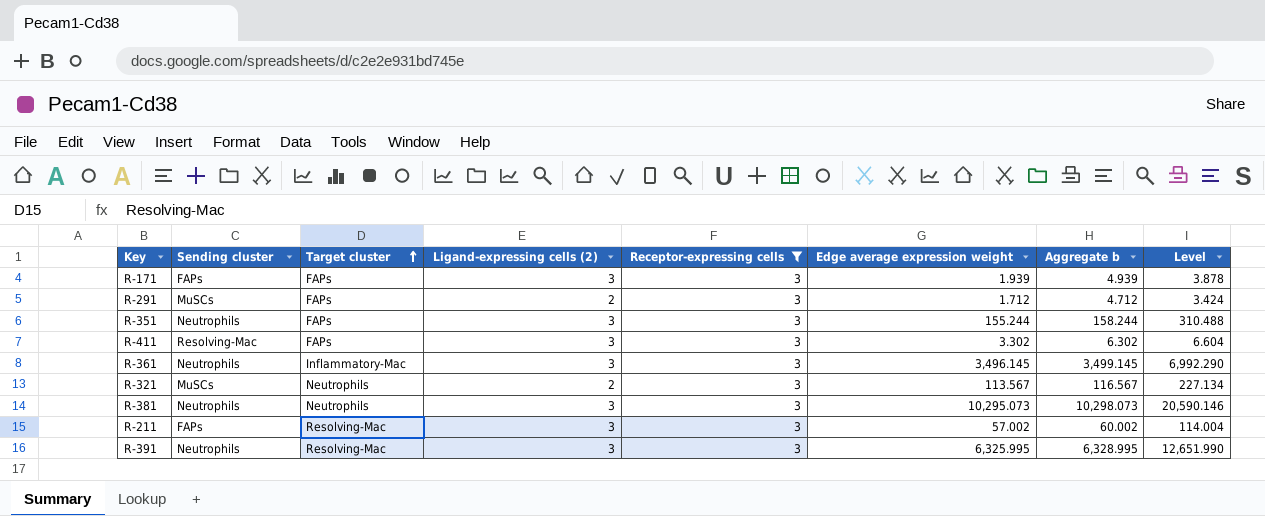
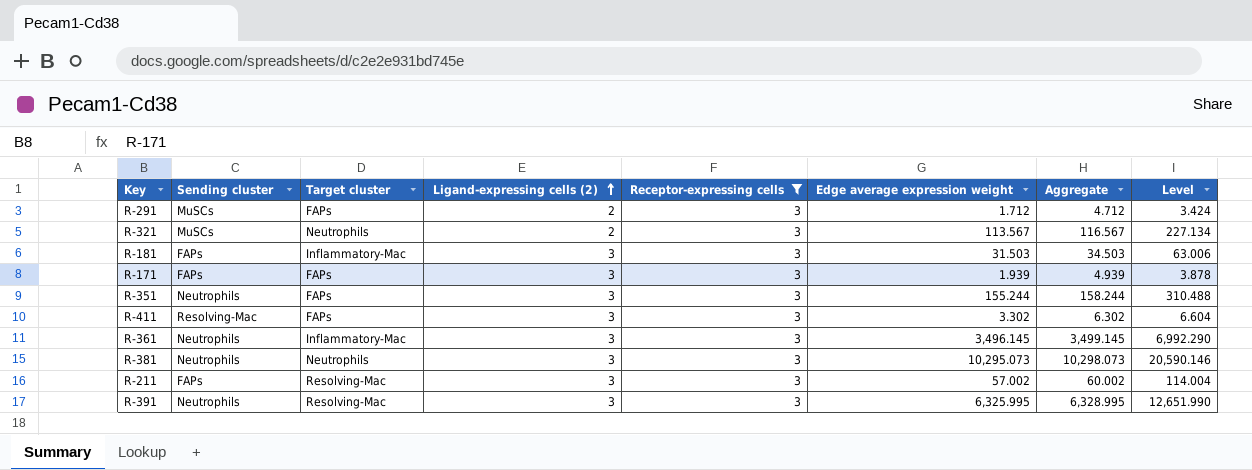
row order: Target cluster ascending -> Ligand-expressing cells (2) ascending
column name: Aggregate b -> Aggregate
row R-181: none -> FAPs | Inflammatory-Mac | 3 | 3 | 31.503 | 34.503 | 63.006

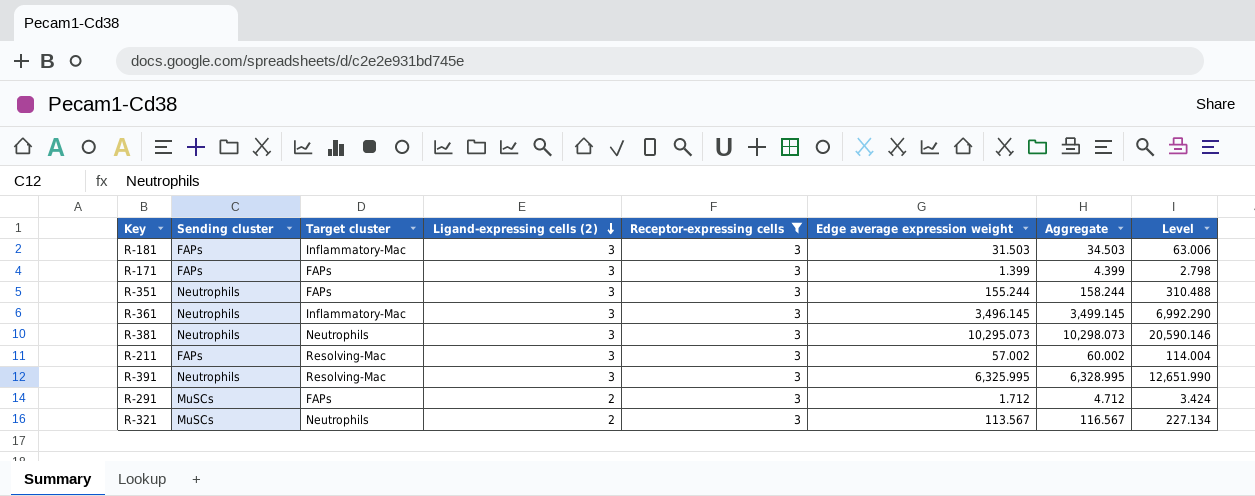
row order: Ligand-expressing cells (2) ascending -> Ligand-expressing cells (2) descending
row R-411: Resolving-Mac | FAPs | 3 | 3 | 3.302 | 6.302 | 6.604 -> none
R-171 | Edge average expression weight: 1.939 -> 1.399
R-171 | Aggregate: 4.939 -> 4.399
R-171 | Level: 3.878 -> 2.798

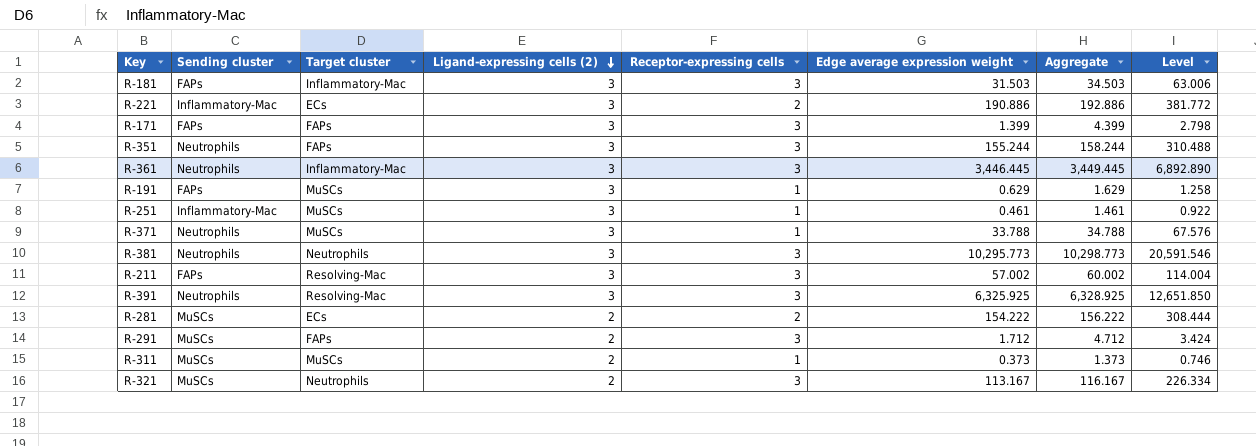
filter: Receptor-expressing cells = 3 -> none
R-361 | Edge average expression weight: 3,496.145 -> 3,446.445
R-361 | Aggregate: 3,499.145 -> 3,449.445
R-361 | Level: 6,992.290 -> 6,892.890
R-381 | Edge average expression weight: 10,295.073 -> 10,295.773
R-381 | Aggregate: 10,298.073 -> 10,298.773
R-381 | Level: 20,590.146 -> 20,591.546
R-391 | Edge average expression weight: 6,325.995 -> 6,325.925
R-391 | Aggregate: 6,328.995 -> 6,328.925
R-391 | Level: 12,651.990 -> 12,651.850
R-321 | Edge average expression weight: 113.567 -> 113.167
R-321 | Aggregate: 116.567 -> 116.167
R-321 | Level: 227.134 -> 226.334

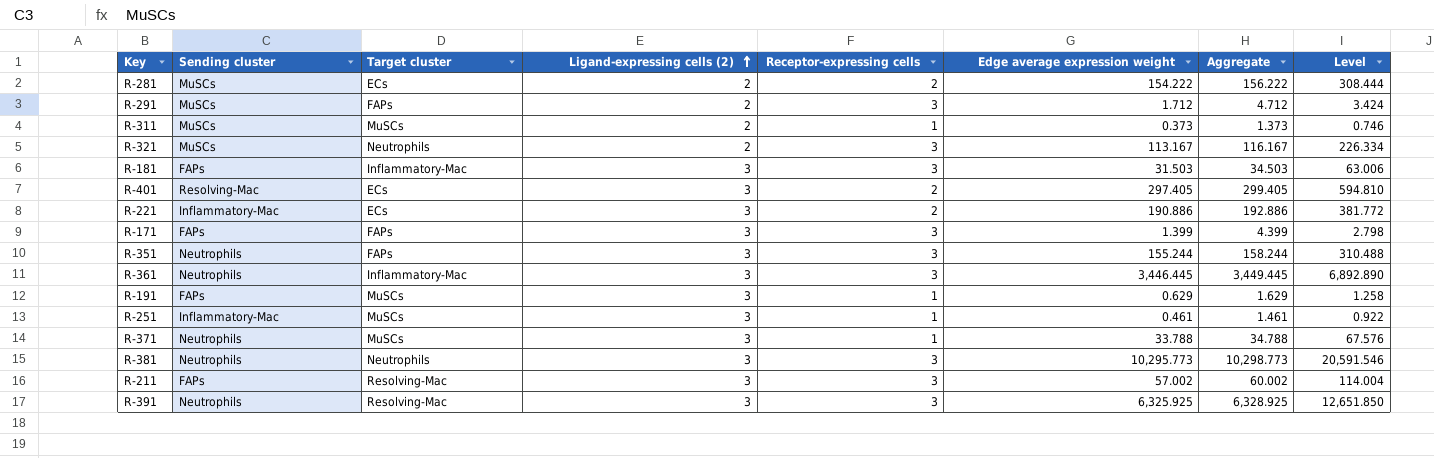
row order: Ligand-expressing cells (2) descending -> Ligand-expressing cells (2) ascending
row R-401: none -> Resolving-Mac | ECs | 3 | 2 | 297.405 | 299.405 | 594.810

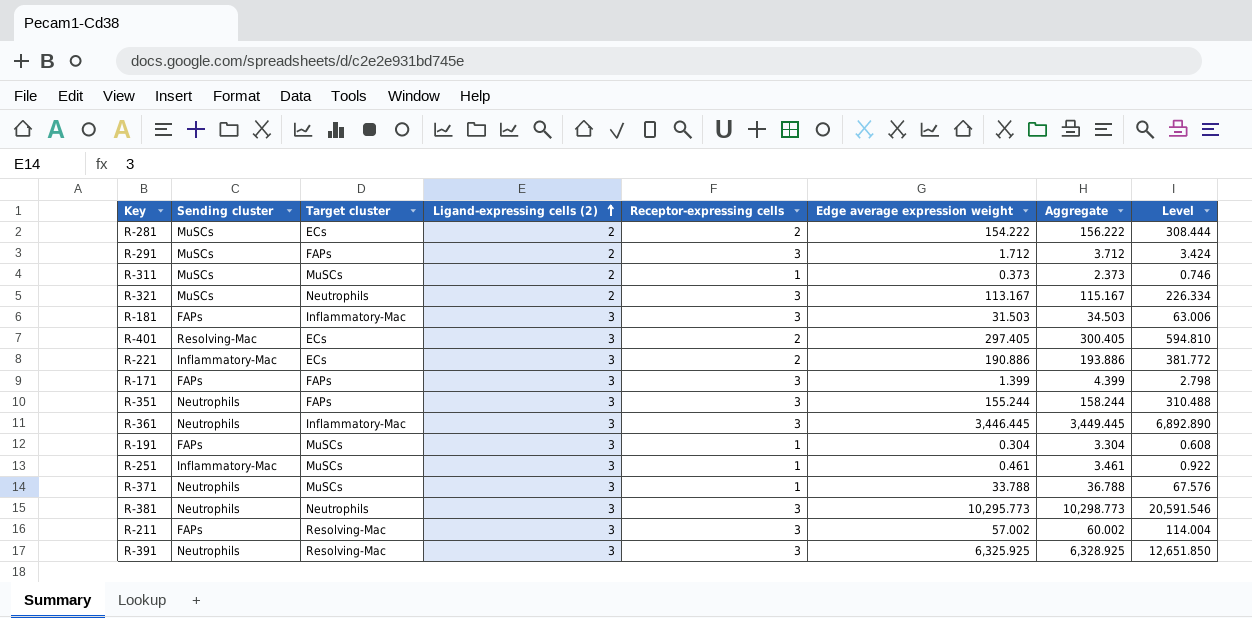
column Aggregate | formula: [Receptor-expressing cells] + [Edge average expression weight] -> [Ligand-expressing cells (2)] + [Edge average expression weight]
R-191 | Edge average expression weight: 0.629 -> 0.304
R-191 | Level: 1.258 -> 0.608

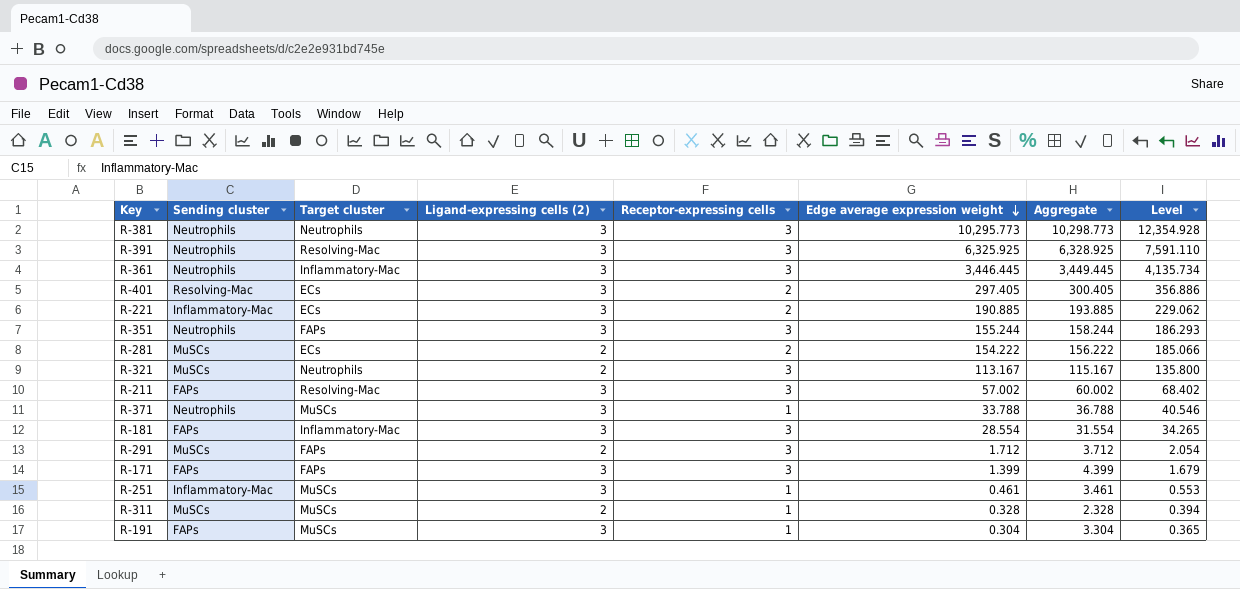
row order: Ligand-expressing cells (2) ascending -> Edge average expression weight descending
column Level | formula: [Edge average expression weight] * 2 -> [Edge average expression weight] * 1.2
R-221 | Edge average expression weight: 190.886 -> 190.885
R-221 | Aggregate: 193.886 -> 193.885
R-181 | Edge average expression weight: 31.503 -> 28.554
R-181 | Aggregate: 34.503 -> 31.554
R-311 | Edge average expression weight: 0.373 -> 0.328
R-311 | Aggregate: 2.373 -> 2.328

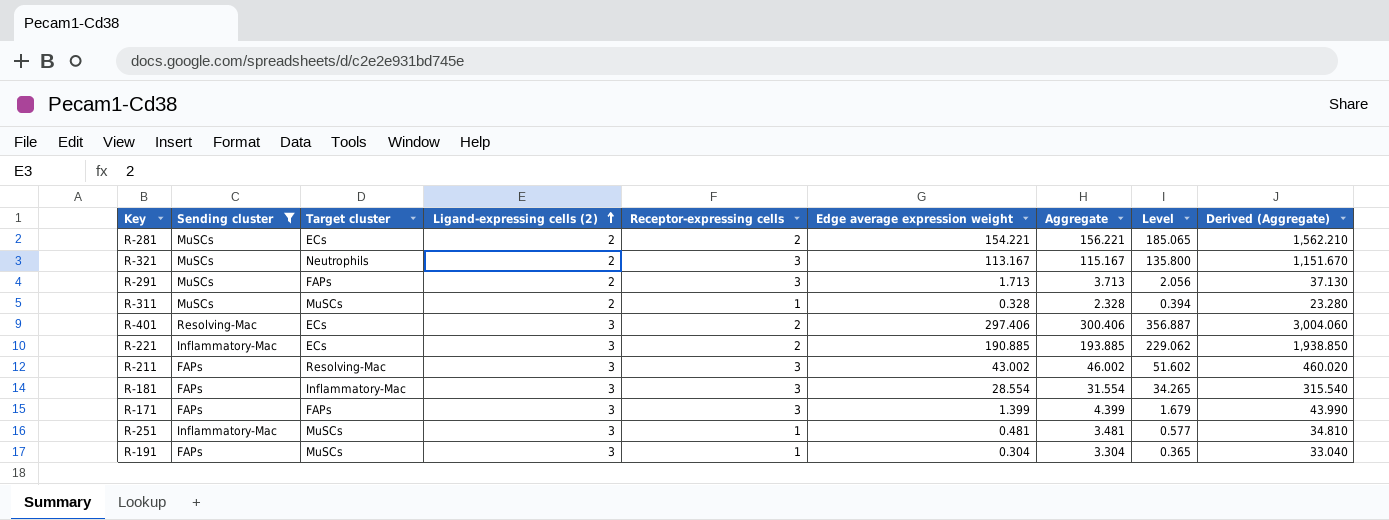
filter: none -> Sending cluster != Neutrophils
row order: Edge average expression weight descending -> Ligand-expressing cells (2) ascending
column Derived (Aggregate) | formula: none -> [Aggregate] * 10
R-281 | Edge average expression weight: 154.222 -> 154.221
R-281 | Aggregate: 156.222 -> 156.221
R-281 | Level: 185.066 -> 185.065
R-291 | Edge average expression weight: 1.712 -> 1.713
R-291 | Aggregate: 3.712 -> 3.713
R-291 | Level: 2.054 -> 2.056
R-401 | Edge average expression weight: 297.405 -> 297.406
R-401 | Aggregate: 300.405 -> 300.406
R-401 | Level: 356.886 -> 356.887
R-211 | Edge average expression weight: 57.002 -> 43.002
R-211 | Aggregate: 60.002 -> 46.002
R-211 | Level: 68.402 -> 51.602
R-251 | Edge average expression weight: 0.461 -> 0.481
R-251 | Aggregate: 3.461 -> 3.481
R-251 | Level: 0.553 -> 0.577

